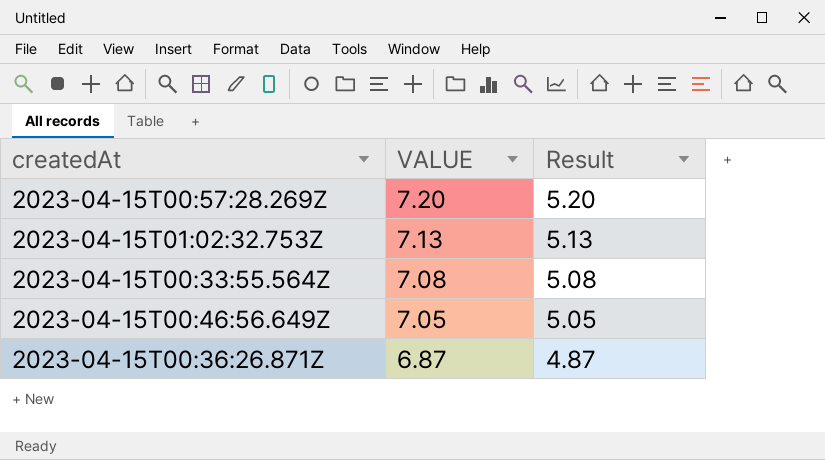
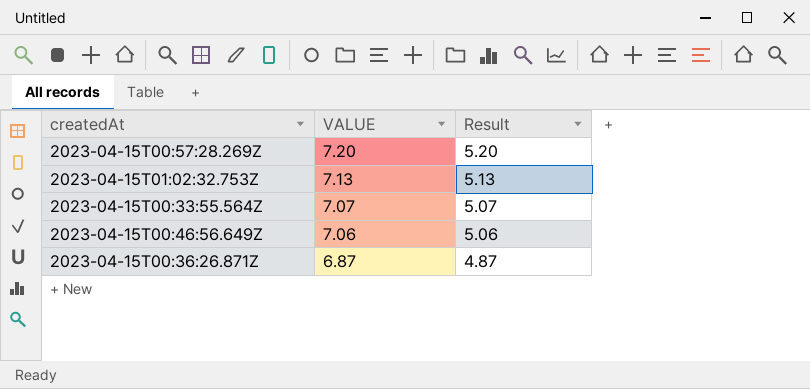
2023-04-15T00:33:55.564Z | VALUE: 7.08 -> 7.07
2023-04-15T00:33:55.564Z | Result: 5.08 -> 5.07
2023-04-15T00:46:56.649Z | VALUE: 7.05 -> 7.06
2023-04-15T00:46:56.649Z | Result: 5.05 -> 5.06

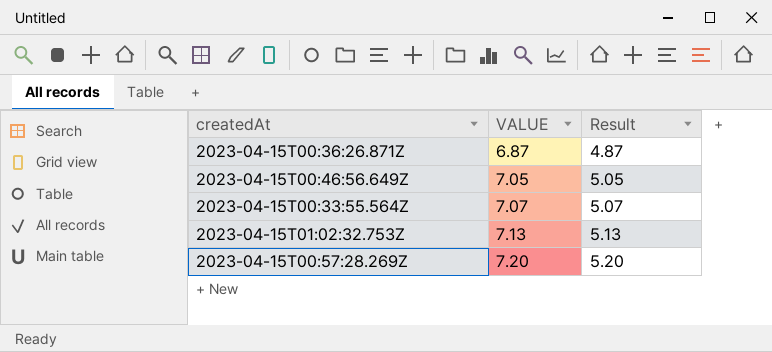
row order: VALUE descending -> VALUE ascending
2023-04-15T00:46:56.649Z | VALUE: 7.06 -> 7.05
2023-04-15T00:46:56.649Z | Result: 5.06 -> 5.05

